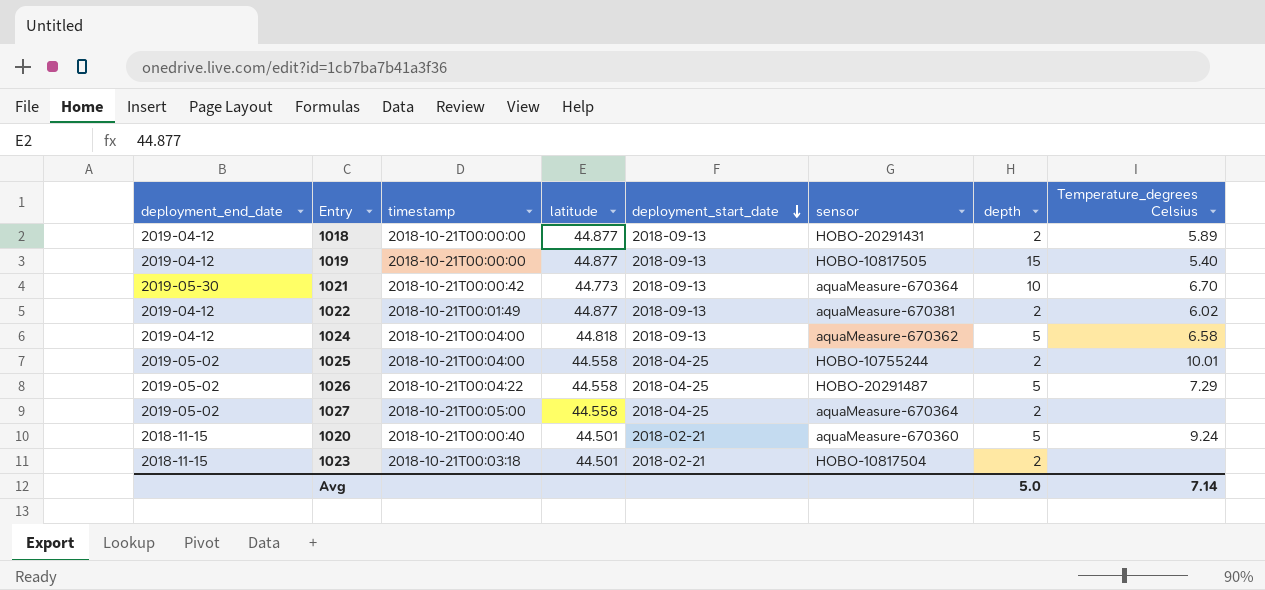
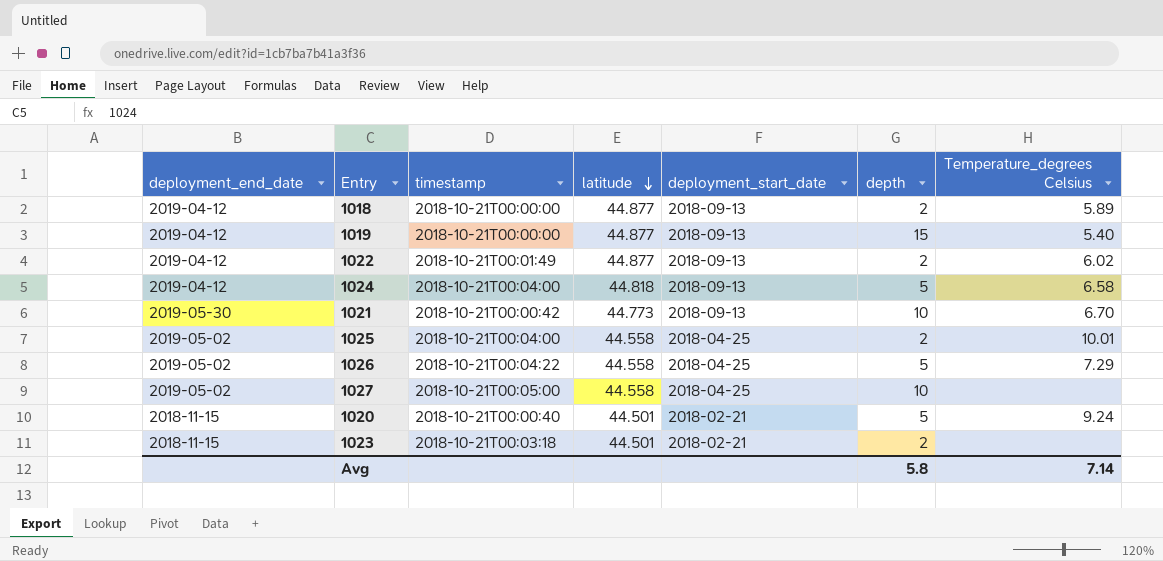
row order: deployment_start_date descending -> latitude descending
column sensor | position: 6 -> none
1027 | depth: 2 -> 10
Avg | depth: 5.0 -> 5.8

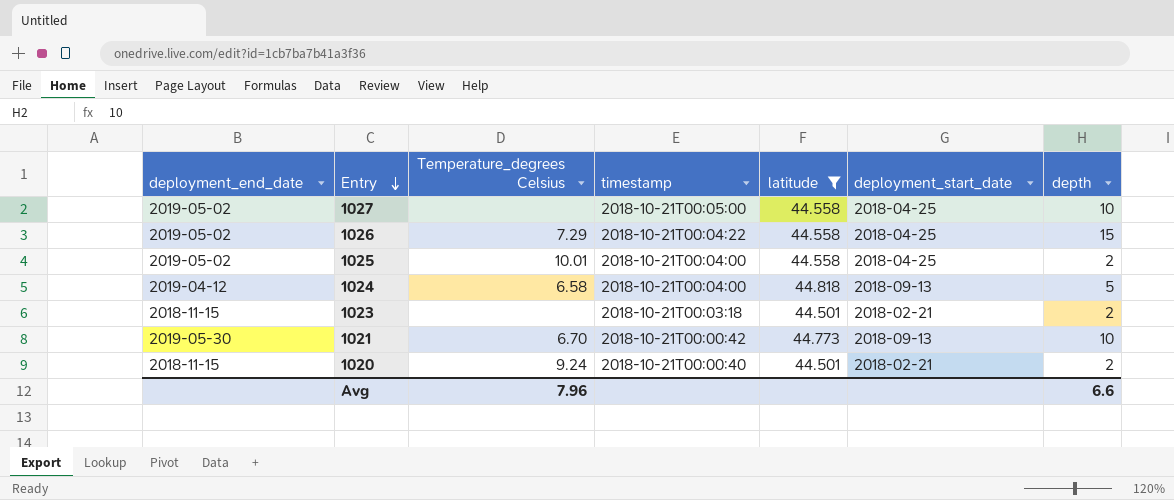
filter: none -> latitude != 44.877
row order: latitude descending -> Entry descending
column Temperature_degrees Celsius | position: 7 -> 3
1026 | depth: 5 -> 15
1020 | depth: 5 -> 2
Avg | Temperature_degrees Celsius: 7.14 -> 7.96
Avg | depth: 5.8 -> 6.6

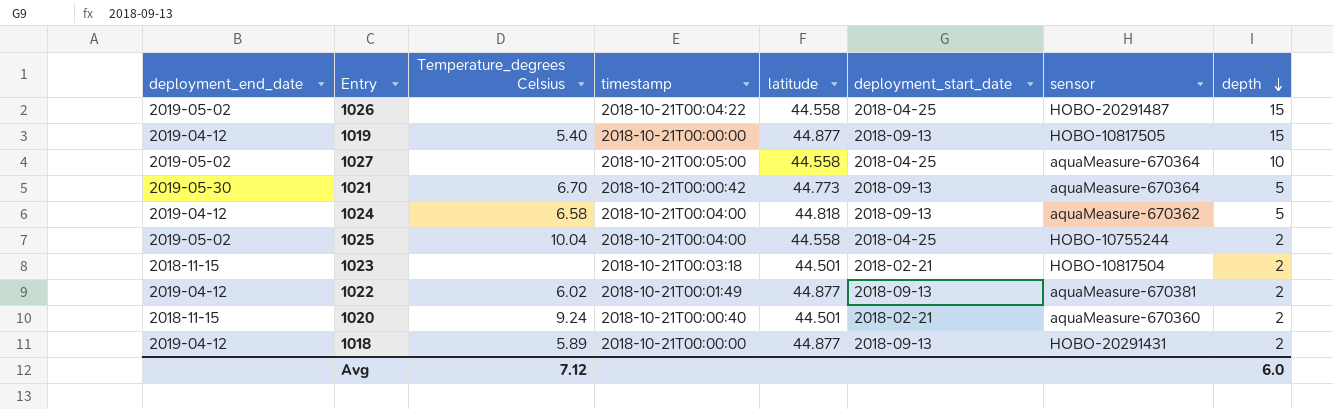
filter: latitude != 44.877 -> none
row order: Entry descending -> depth descending
column sensor | position: none -> 7
1026 | Temperature_degrees Celsius: 7.29 -> none
1021 | depth: 10 -> 5
1025 | Temperature_degrees Celsius: 10.01 -> 10.04
Avg | Temperature_degrees Celsius: 7.96 -> 7.12
Avg | depth: 6.6 -> 6.0

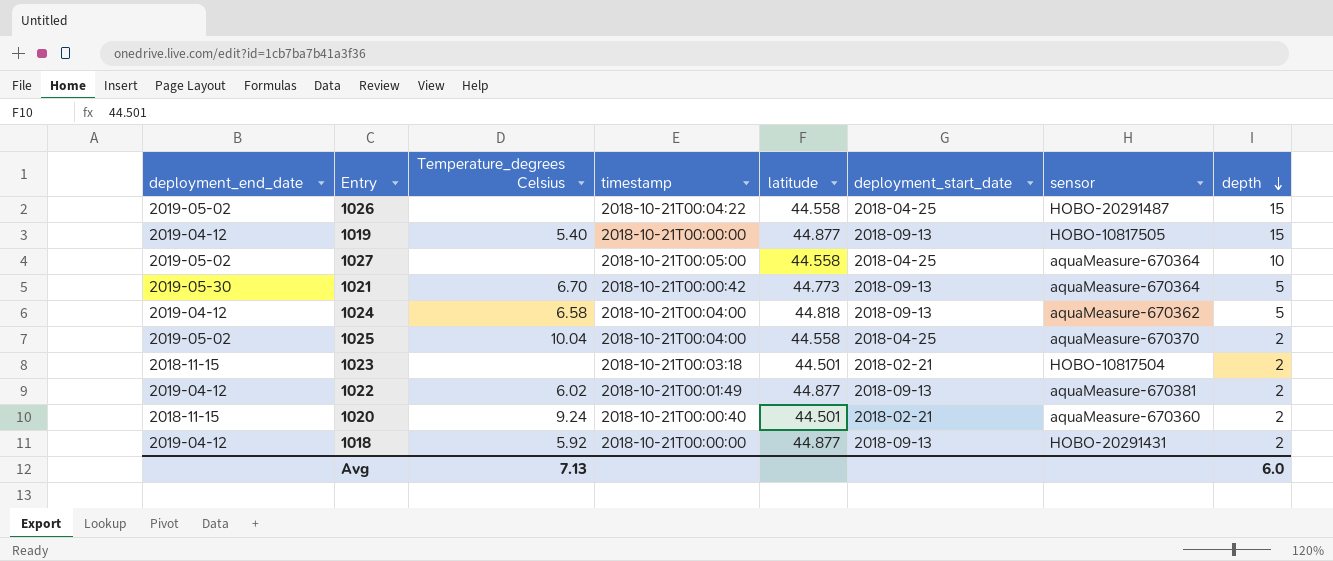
1025 | sensor: HOBO-10755244 -> aquaMeasure-670370
1018 | Temperature_degrees Celsius: 5.89 -> 5.92
Avg | Temperature_degrees Celsius: 7.12 -> 7.13

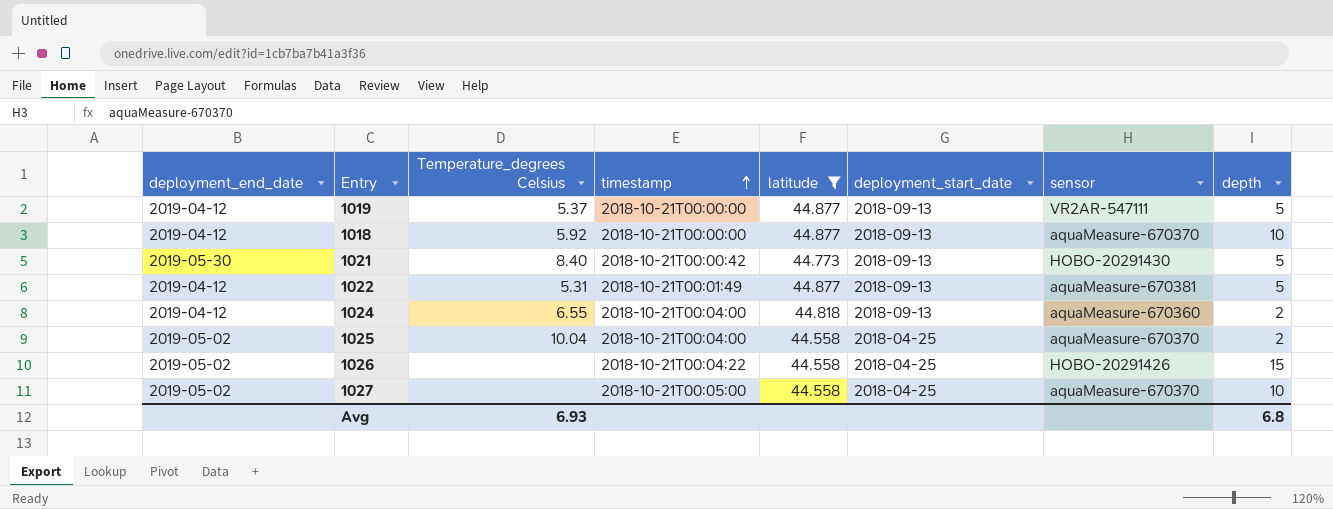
filter: none -> latitude != 44.501
row order: depth descending -> timestamp ascending
1019 | Temperature_degrees Celsius: 5.40 -> 5.37
1019 | sensor: HOBO-10817505 -> VR2AR-547111
1019 | depth: 15 -> 5
1018 | sensor: HOBO-20291431 -> aquaMeasure-670370
1018 | depth: 2 -> 10
1021 | Temperature_degrees Celsius: 6.70 -> 8.40
1021 | sensor: aquaMeasure-670364 -> HOBO-20291430
1022 | Temperature_degrees Celsius: 6.02 -> 5.31
1022 | depth: 2 -> 5
1024 | Temperature_degrees Celsius: 6.58 -> 6.55
1024 | sensor: aquaMeasure-670362 -> aquaMeasure-670360
1024 | depth: 5 -> 2
1026 | sensor: HOBO-20291487 -> HOBO-20291426
1027 | sensor: aquaMeasure-670364 -> aquaMeasure-670370
Avg | Temperature_degrees Celsius: 7.13 -> 6.93
Avg | depth: 6.0 -> 6.8

